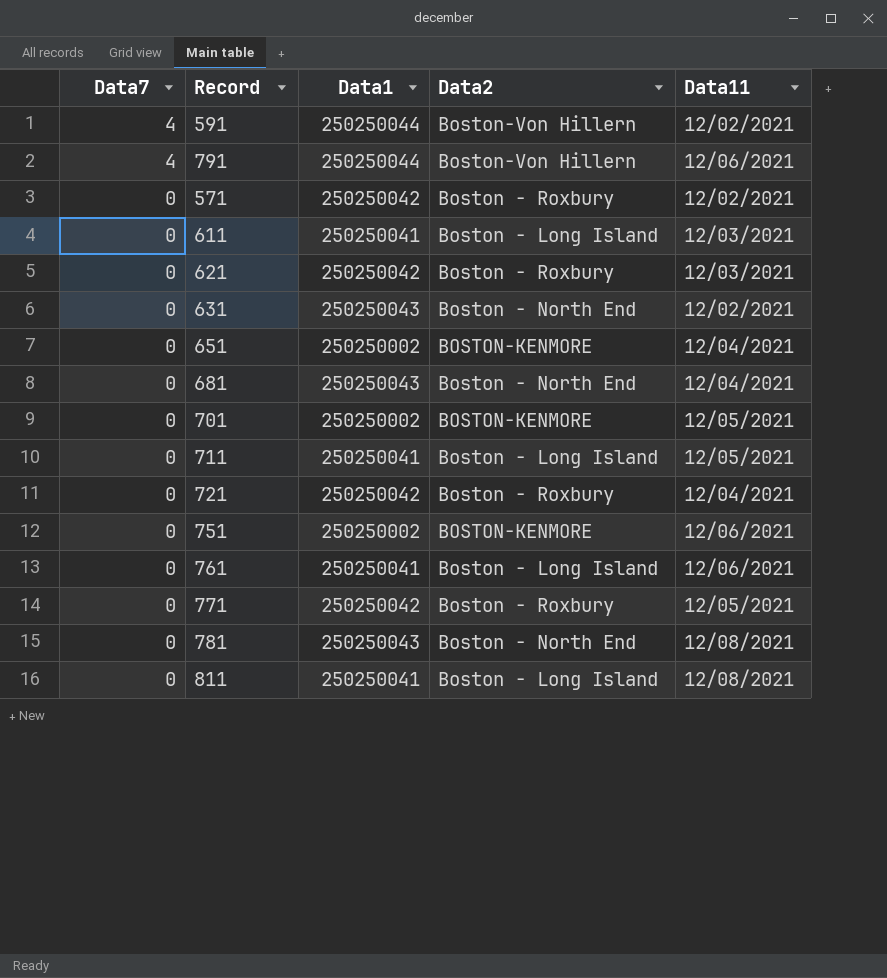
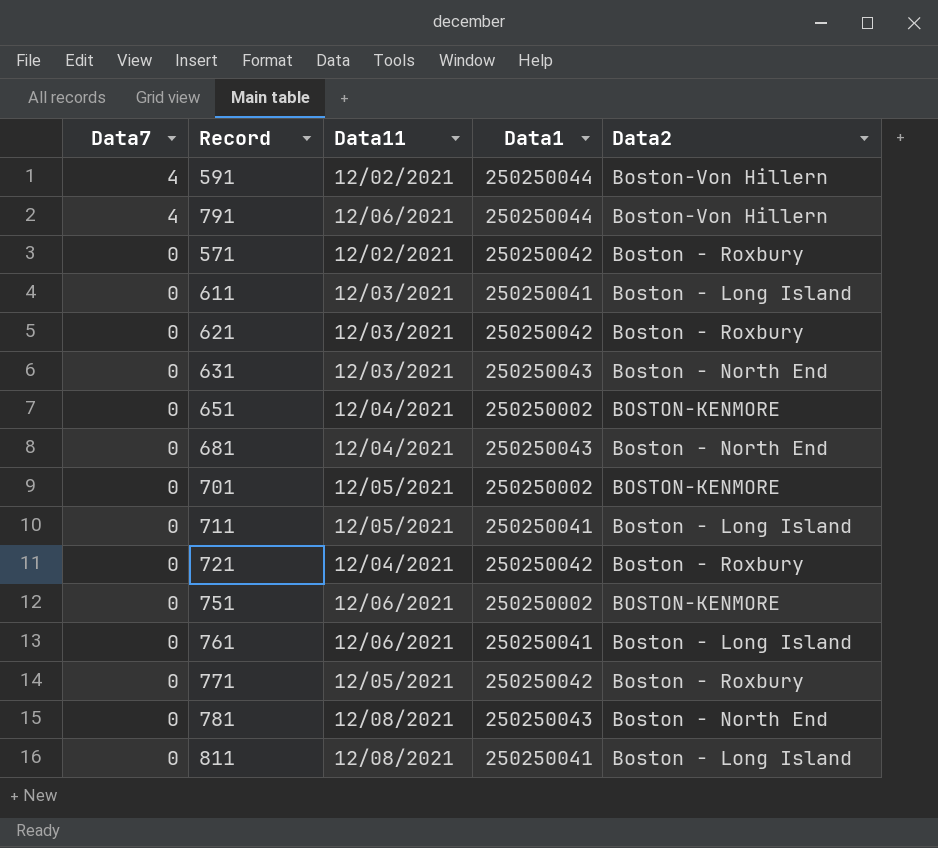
column Data11 | position: 5 -> 3
631 | Data11: 12/02/2021 -> 12/03/2021

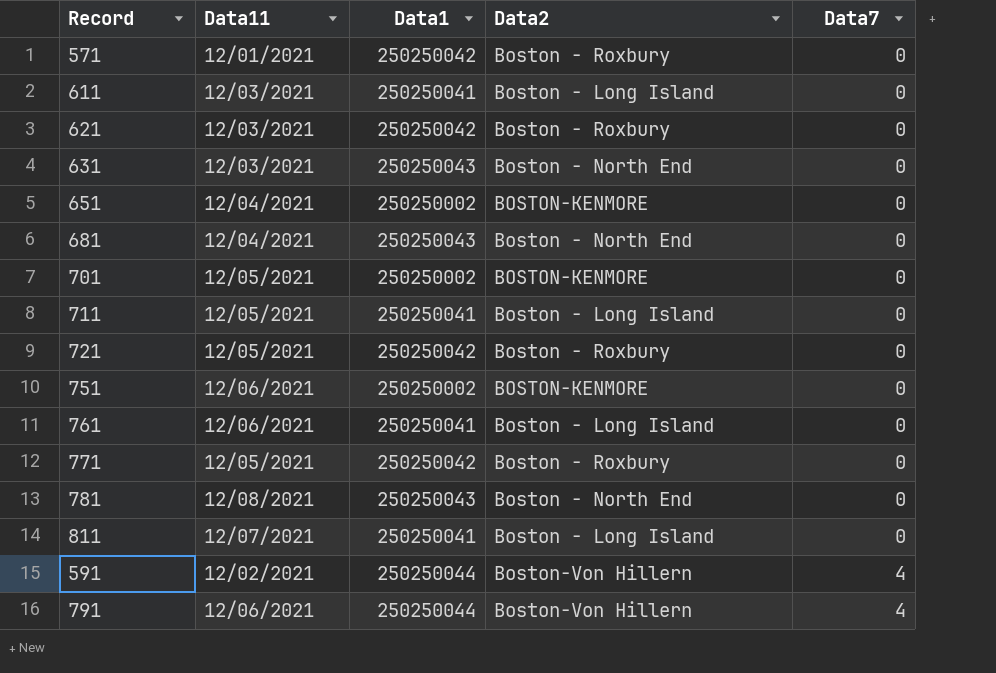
row order: Data7 descending -> Data7 ascending
column Data7 | position: 1 -> 5
571 | Data11: 12/02/2021 -> 12/01/2021
721 | Data11: 12/04/2021 -> 12/05/2021
811 | Data11: 12/08/2021 -> 12/07/2021

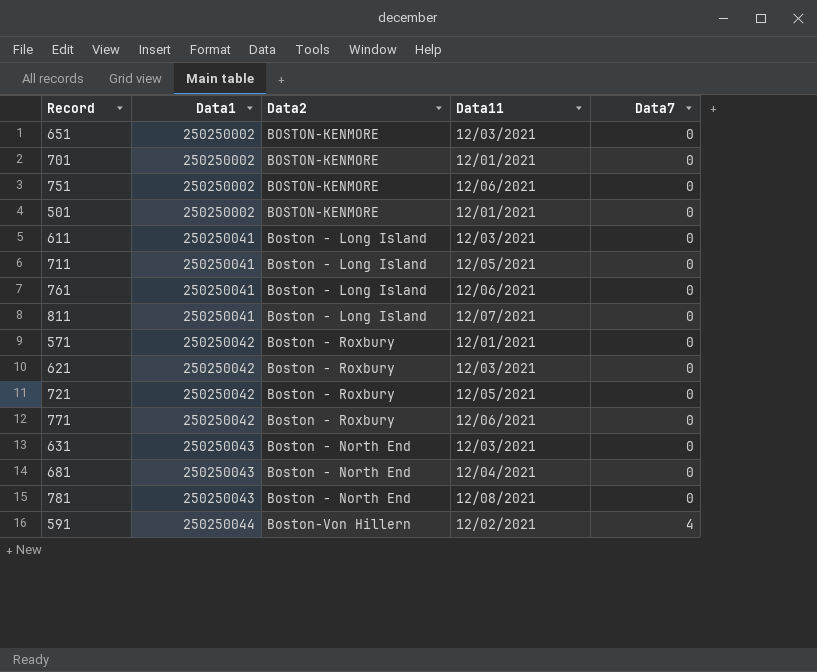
row order: Data7 ascending -> Data1 ascending
column Data11 | position: 2 -> 4
row 791: 12/06/2021 | 250250044 | Boston-Von Hillern | 4 -> none
651 | Data11: 12/04/2021 -> 12/03/2021
701 | Data11: 12/05/2021 -> 12/01/2021
row 501: none -> 250250002 | BOSTON-KENMORE | 12/01/2021 | 0
771 | Data11: 12/05/2021 -> 12/06/2021

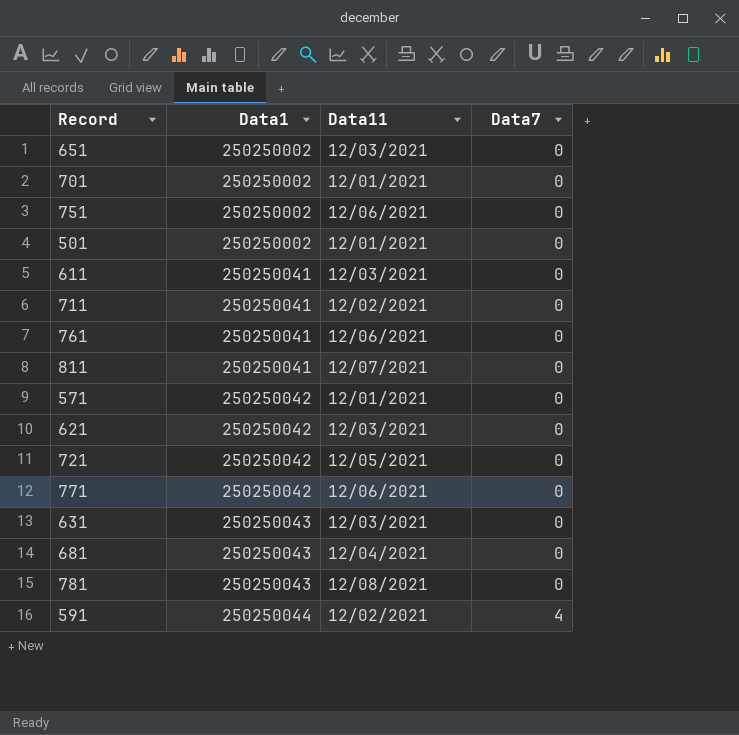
column Data2 | position: 3 -> none
711 | Data11: 12/05/2021 -> 12/02/2021

